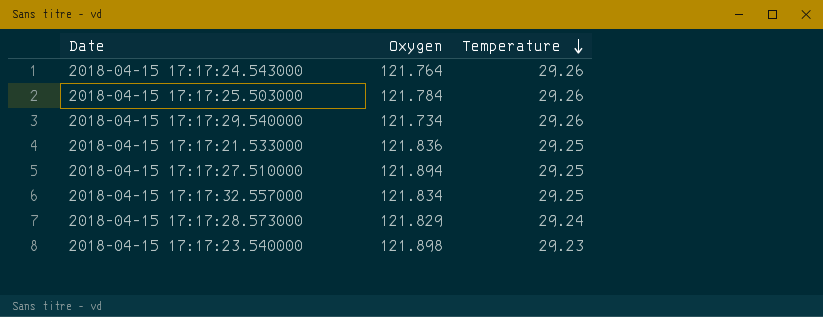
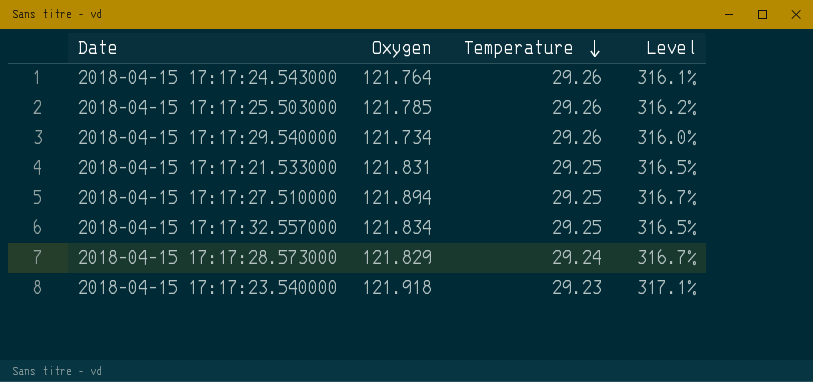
column Level | formula: none -> ([Oxygen] - [Temperature]) / [Temperature]
2018-04-15 17:17:25.503000 | Oxygen: 121.784 -> 121.785
2018-04-15 17:17:21.533000 | Oxygen: 121.836 -> 121.831
2018-04-15 17:17:23.540000 | Oxygen: 121.898 -> 121.918

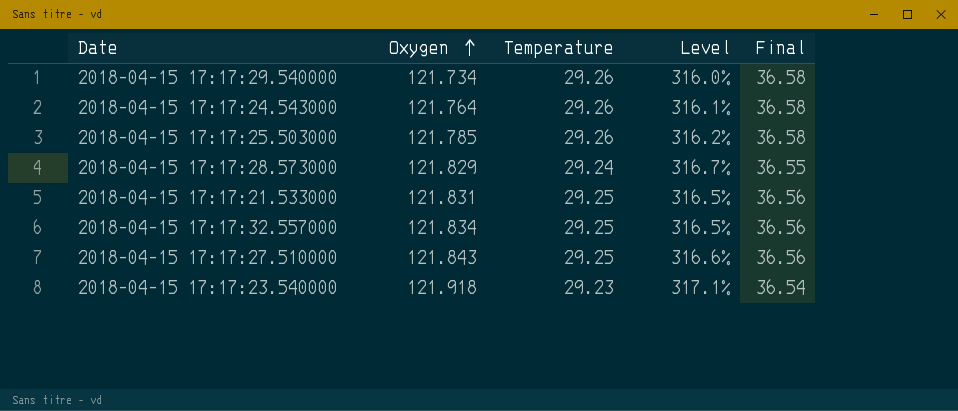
row order: Temperature descending -> Oxygen ascending
column Final | formula: none -> [Temperature] * 1.25
2018-04-15 17:17:27.510000 | Oxygen: 121.894 -> 121.843
2018-04-15 17:17:27.510000 | Level: 316.7% -> 316.6%

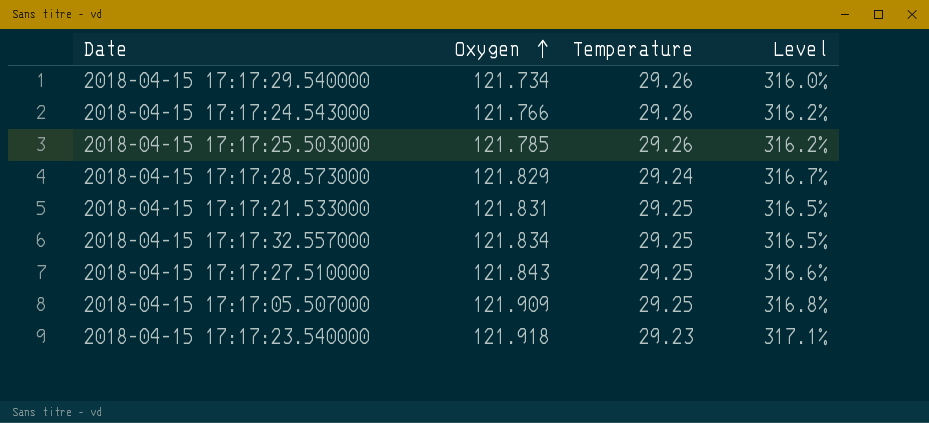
column Final | formula: [Temperature] * 1.25 -> none
2018-04-15 17:17:24.543000 | Oxygen: 121.764 -> 121.766
2018-04-15 17:17:24.543000 | Level: 316.1% -> 316.2%
row 2018-04-15 17:17:05.507000: none -> 121.909 | 29.25 | 316.8%

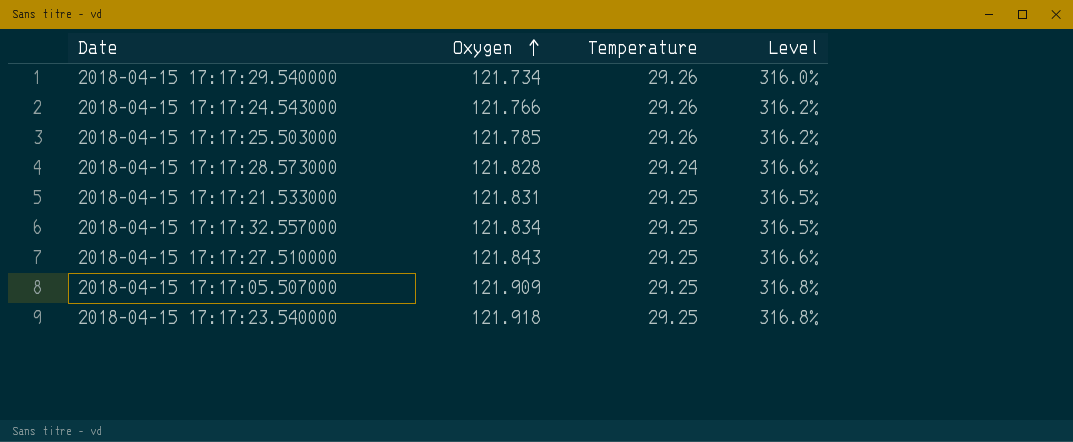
2018-04-15 17:17:28.573000 | Oxygen: 121.829 -> 121.828
2018-04-15 17:17:28.573000 | Level: 316.7% -> 316.6%
2018-04-15 17:17:23.540000 | Temperature: 29.23 -> 29.25
2018-04-15 17:17:23.540000 | Level: 317.1% -> 316.8%

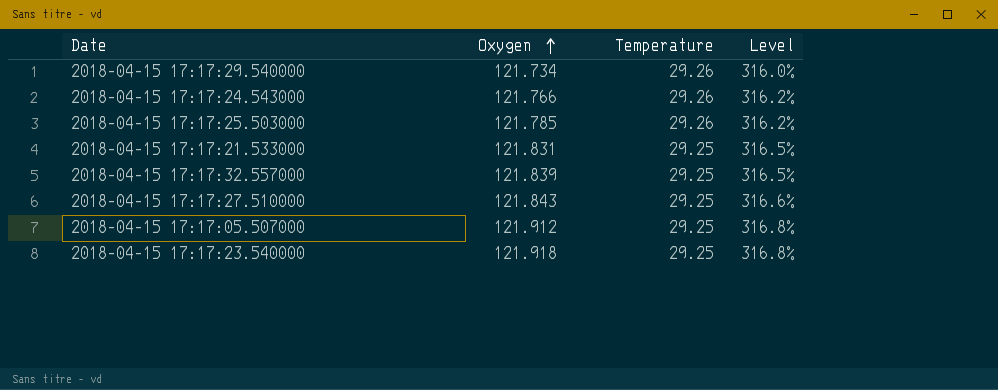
row 2018-04-15 17:17:28.573000: 121.828 | 29.24 | 316.6% -> none
2018-04-15 17:17:32.557000 | Oxygen: 121.834 -> 121.839
2018-04-15 17:17:05.507000 | Oxygen: 121.909 -> 121.912

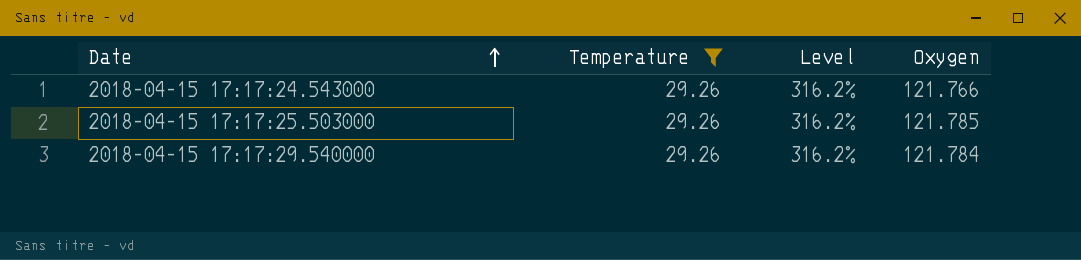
filter: none -> Temperature = 29.26
row order: Oxygen ascending -> Date ascending
column Oxygen | position: 2 -> 4
2018-04-15 17:17:29.540000 | Level: 316.0% -> 316.2%
2018-04-15 17:17:29.540000 | Oxygen: 121.734 -> 121.784

